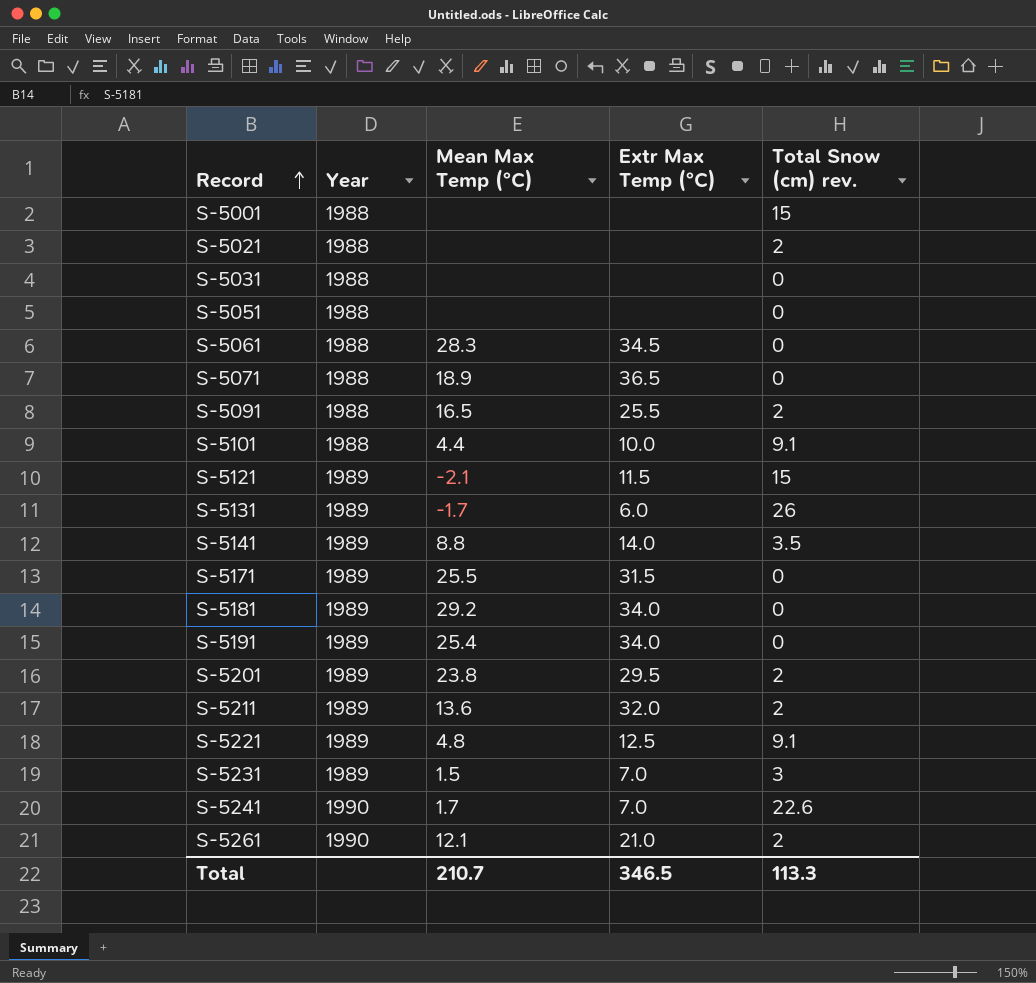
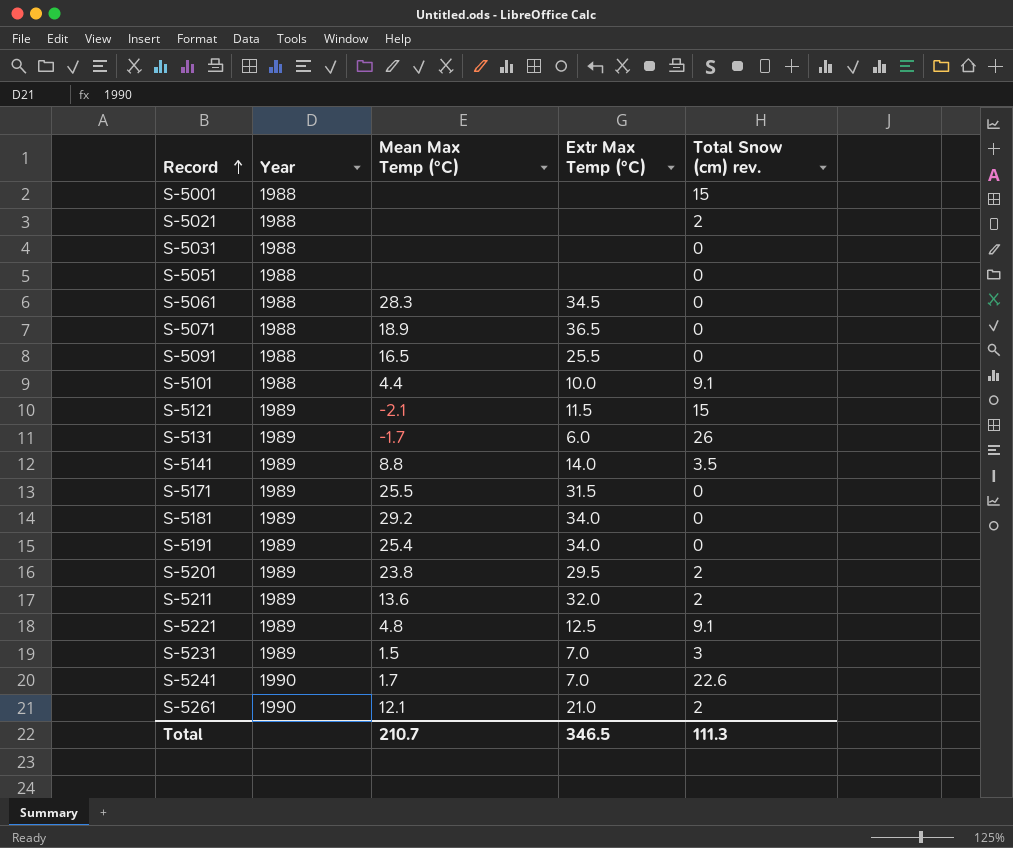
S-5091 | Total Snow (cm) rev.: 2 -> 0
Total | Total Snow (cm) rev.: 113.3 -> 111.3

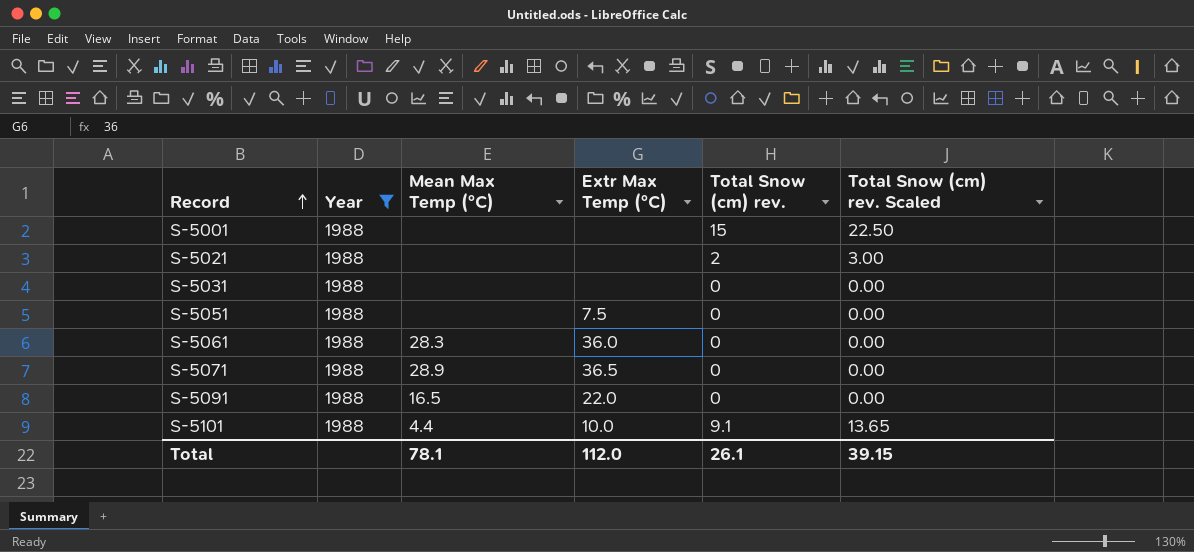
filter: none -> Year = 1988
column Total Snow (cm) rev. Scaled | formula: none -> [Total Snow (cm) rev.] * 1.5
S-5051 | Extr Max Temp (°C): none -> 7.5
S-5061 | Extr Max Temp (°C): 34.5 -> 36.0
S-5071 | Mean Max Temp (°C): 18.9 -> 28.9
S-5091 | Extr Max Temp (°C): 25.5 -> 22.0
Total | Mean Max Temp (°C): 210.7 -> 78.1
Total | Extr Max Temp (°C): 346.5 -> 112.0
Total | Total Snow (cm) rev.: 111.3 -> 26.1

